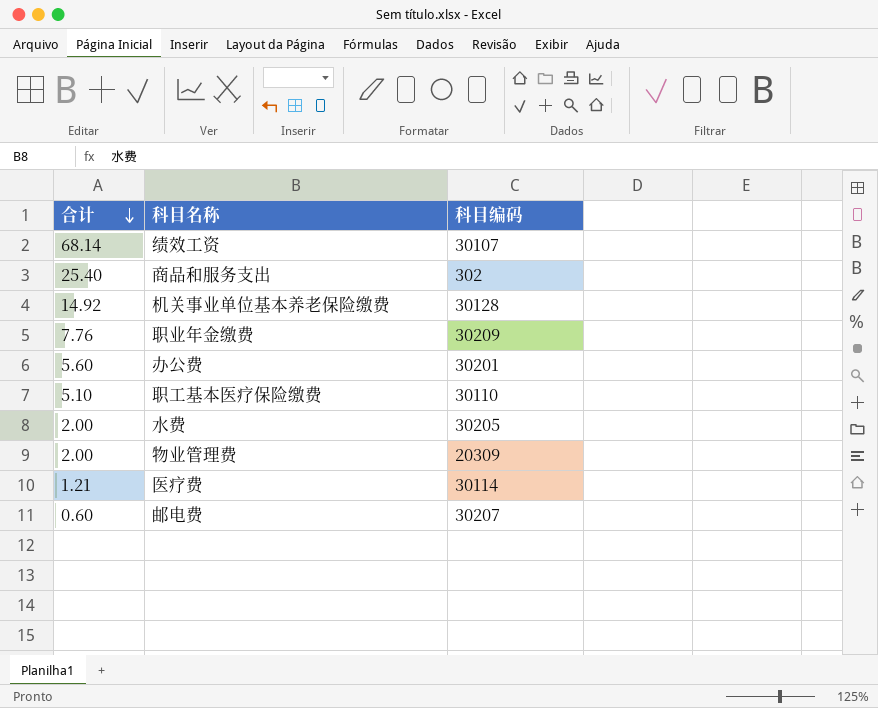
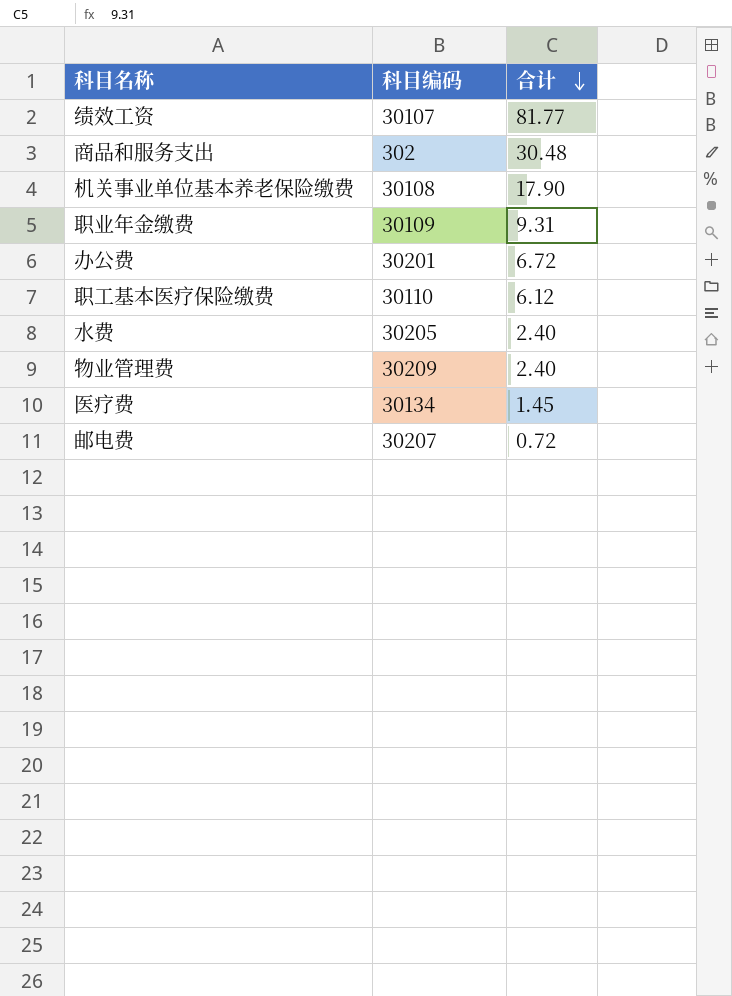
column 合计 | position: 1 -> 3
绩效工资 | 合计: 68.14 -> 81.77
商品和服务支出 | 合计: 25.40 -> 30.48
机关事业单位基本养老保险缴费 | 科目编码: 30128 -> 30108
机关事业单位基本养老保险缴费 | 合计: 14.92 -> 17.90
职业年金缴费 | 科目编码: 30209 -> 30109
职业年金缴费 | 合计: 7.76 -> 9.31
办公费 | 合计: 5.60 -> 6.72
职工基本医疗保险缴费 | 合计: 5.10 -> 6.12
水费 | 合计: 2.00 -> 2.40
物业管理费 | 科目编码: 20309 -> 30209
物业管理费 | 合计: 2.00 -> 2.40
医疗费 | 科目编码: 30114 -> 30134
医疗费 | 合计: 1.21 -> 1.45
邮电费 | 合计: 0.60 -> 0.72

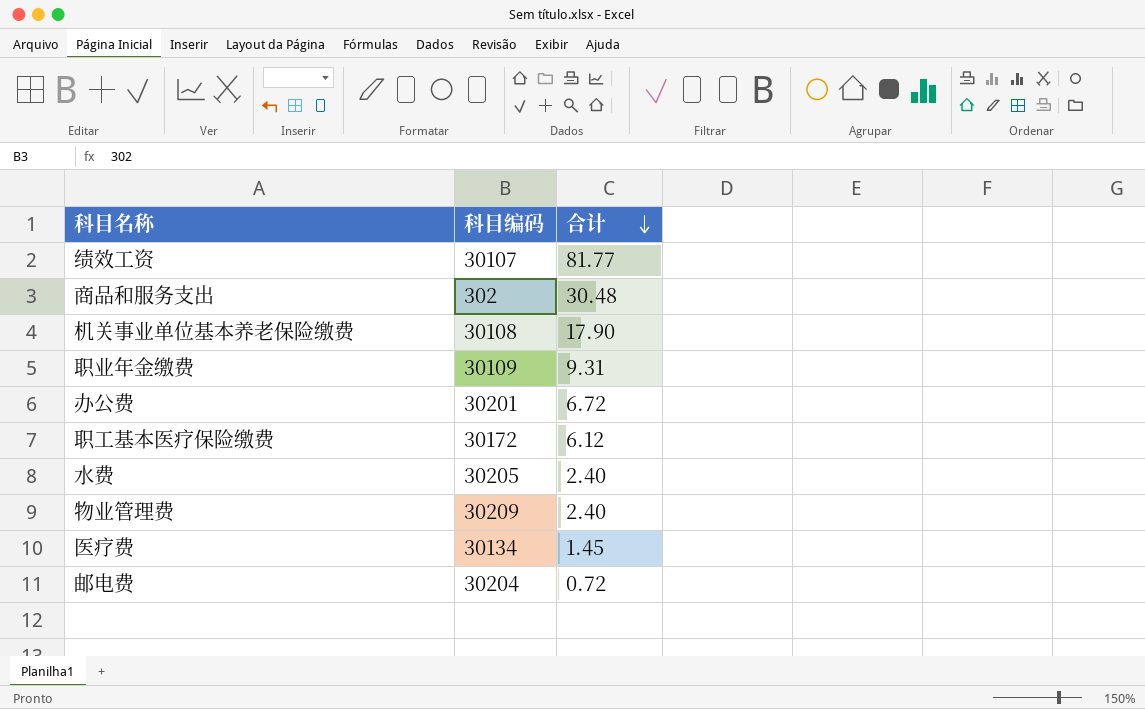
职工基本医疗保险缴费 | 科目编码: 30110 -> 30172
邮电费 | 科目编码: 30207 -> 30204

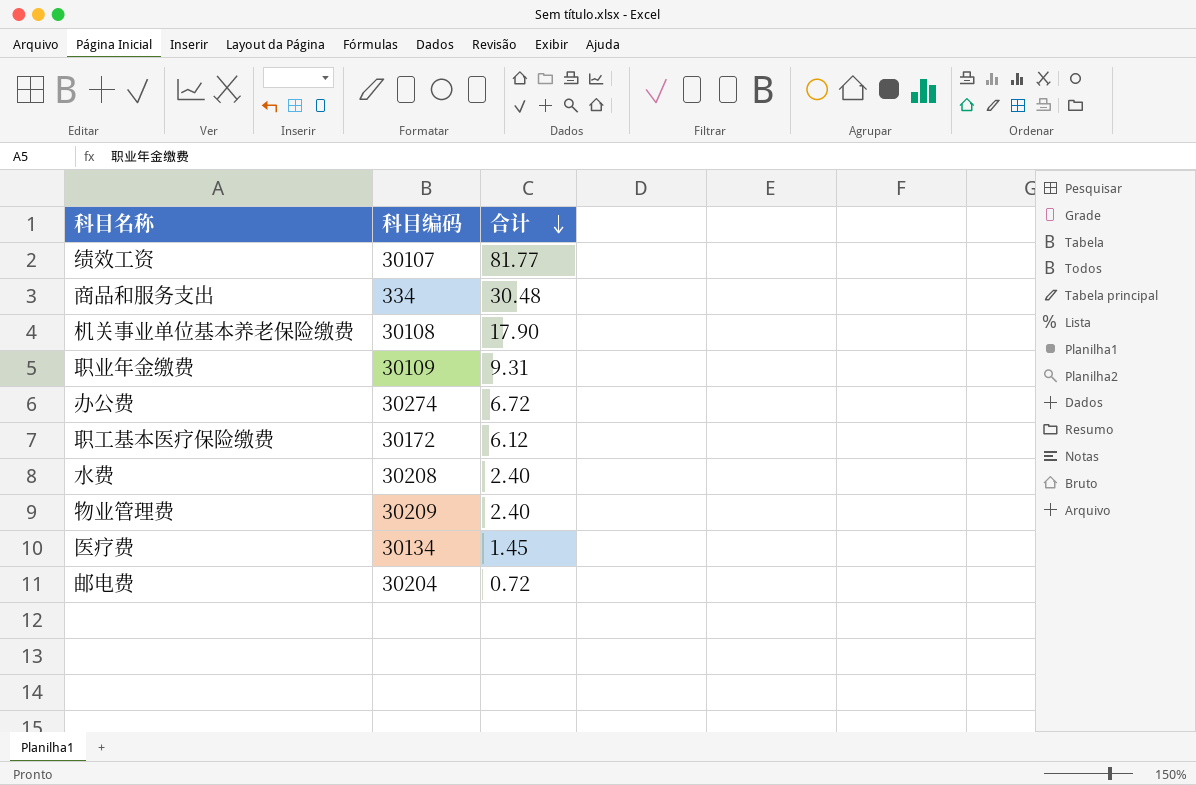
商品和服务支出 | 科目编码: 302 -> 334
办公费 | 科目编码: 30201 -> 30274
水费 | 科目编码: 30205 -> 30208

